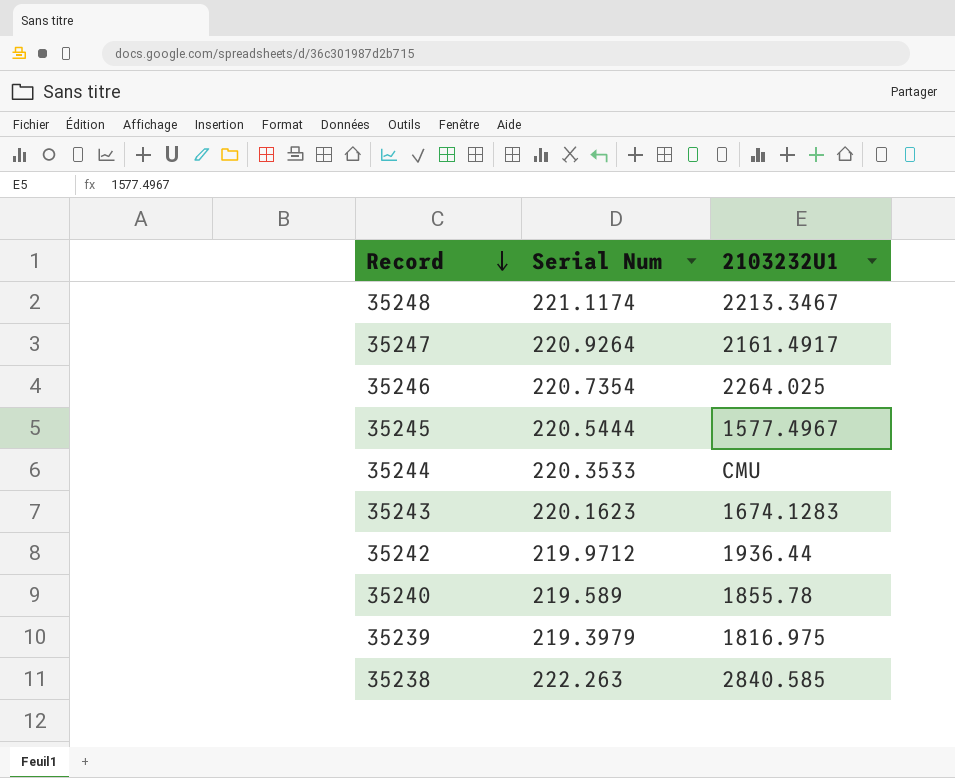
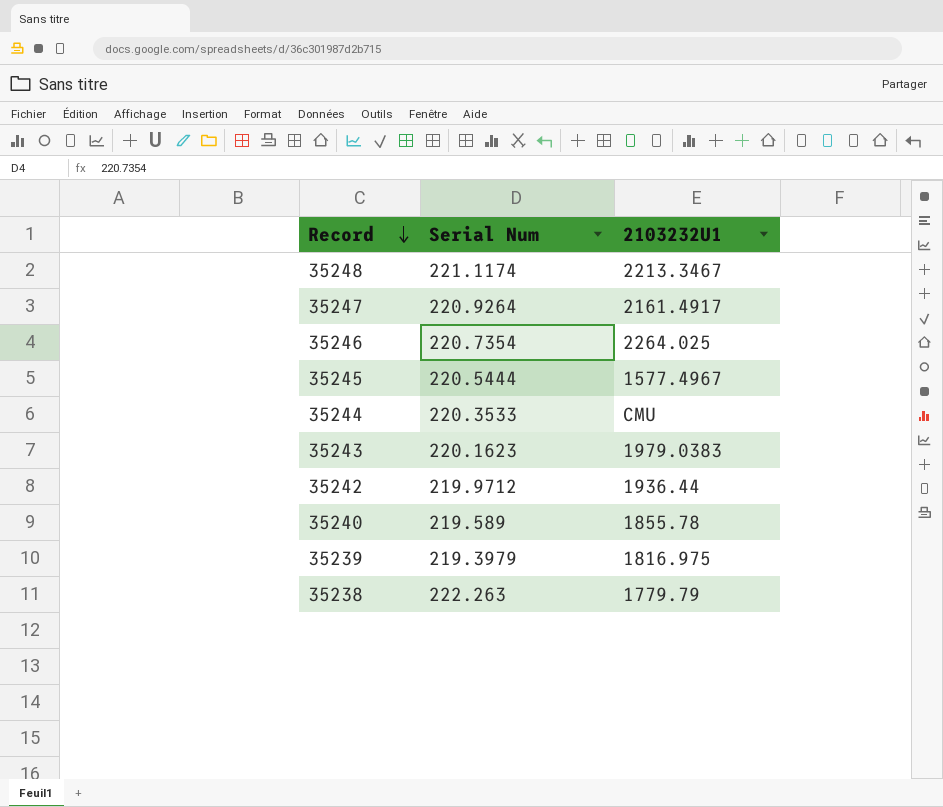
35243 | 2103232U1: 1674.1283 -> 1979.0383
35238 | 2103232U1: 2840.585 -> 1779.79

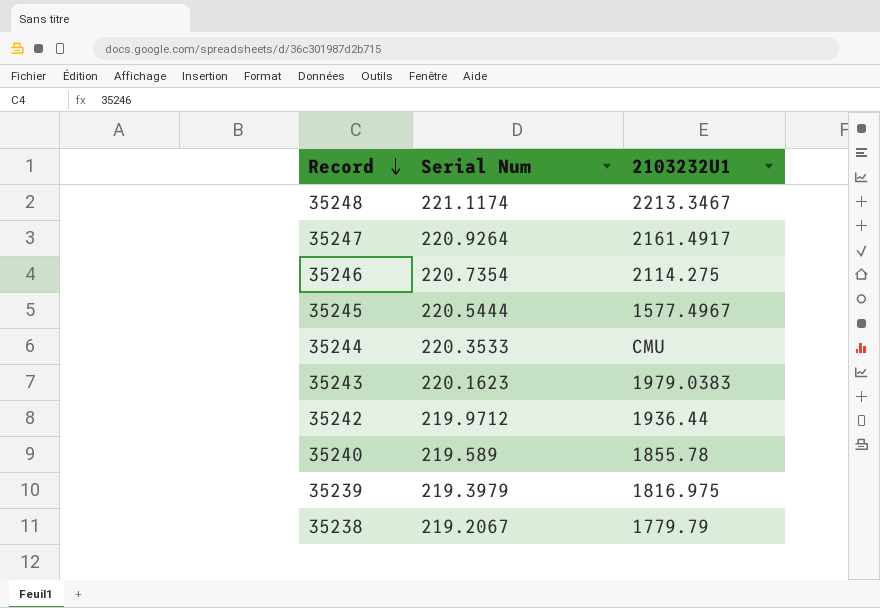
35246 | 2103232U1: 2264.025 -> 2114.275
35238 | Serial Num: 222.263 -> 219.2067

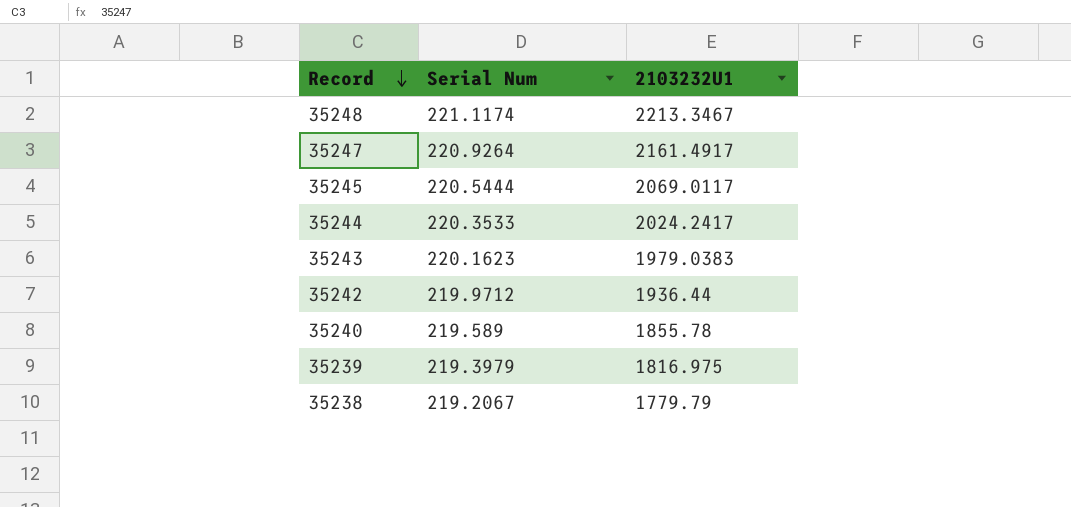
row 35246: 220.7354 | 2114.275 -> none
35245 | 2103232U1: 1577.4967 -> 2069.0117
35244 | 2103232U1: CMU -> 2024.2417

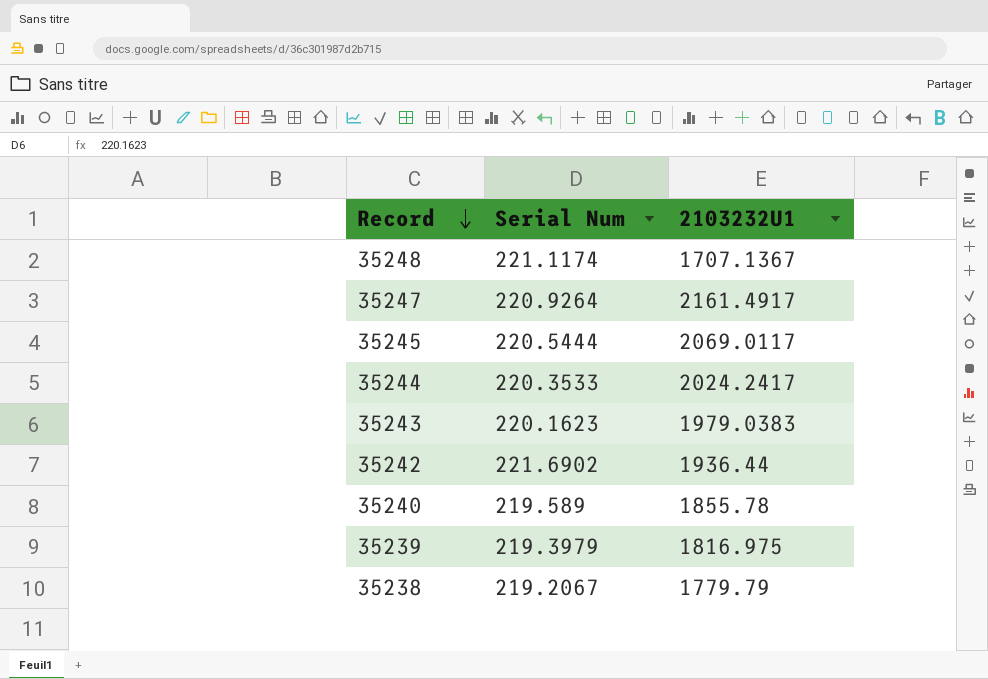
35248 | 2103232U1: 2213.3467 -> 1707.1367
35242 | Serial Num: 219.9712 -> 221.6902

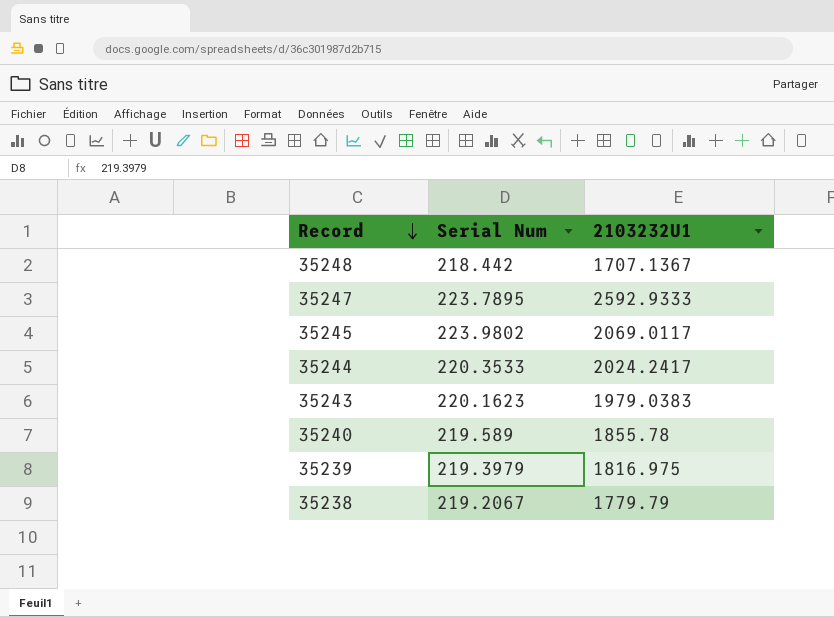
row 35242: 221.6902 | 1936.44 -> none
35248 | Serial Num: 221.1174 -> 218.442
35247 | Serial Num: 220.9264 -> 223.7895
35247 | 2103232U1: 2161.4917 -> 2592.9333
35245 | Serial Num: 220.5444 -> 223.9802

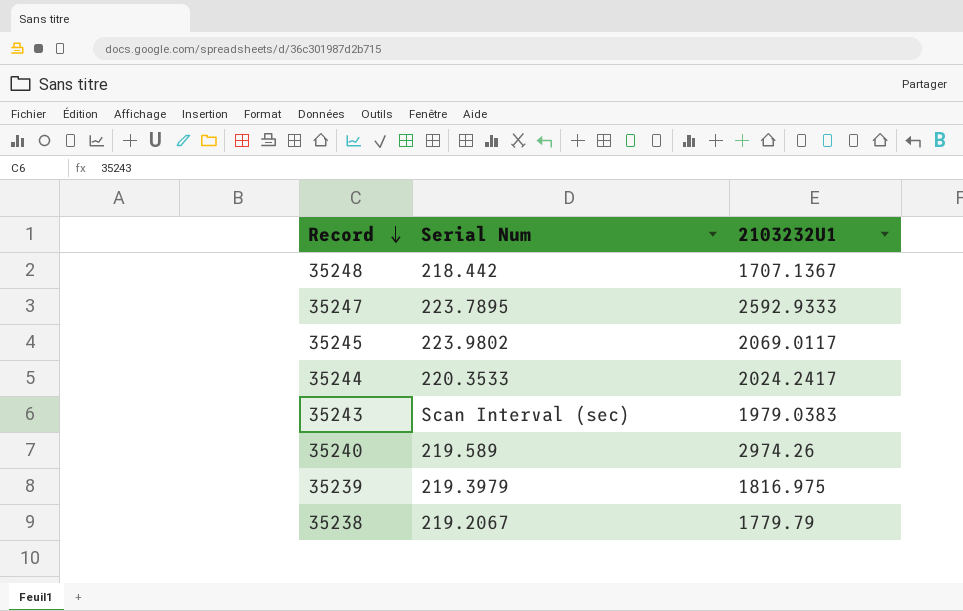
35243 | Serial Num: 220.1623 -> Scan Interval (sec)
35240 | 2103232U1: 1855.78 -> 2974.26

